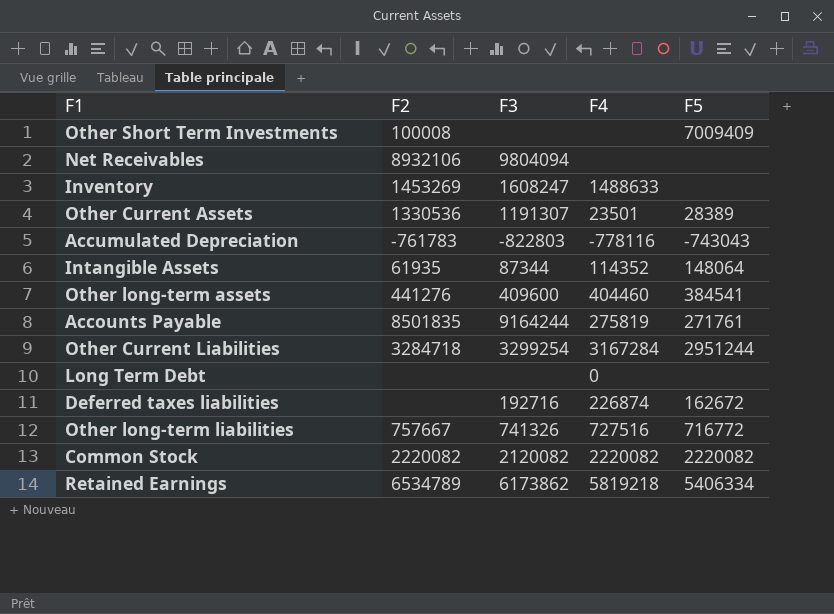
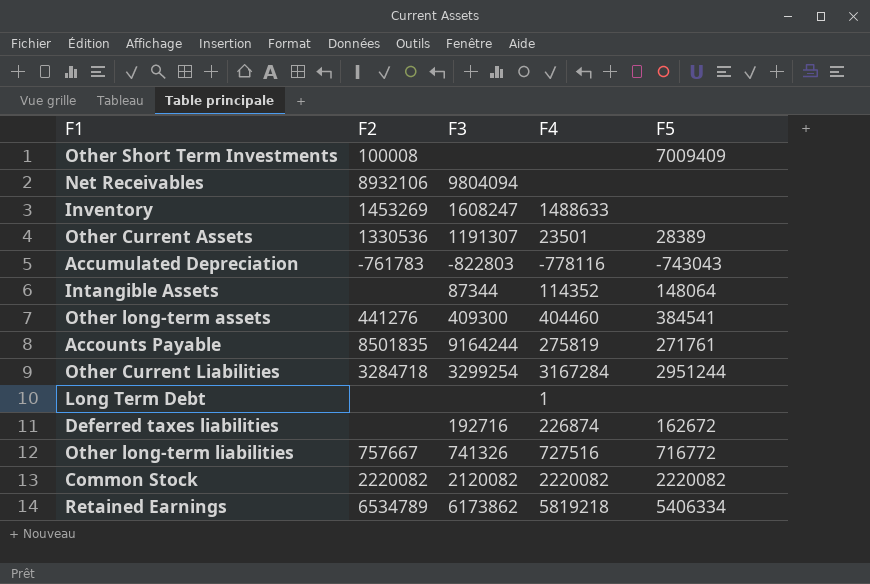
Intangible Assets | F2: 61935 -> none
Other long-term assets | F3: 409600 -> 409300
Long Term Debt | F4: 0 -> 1

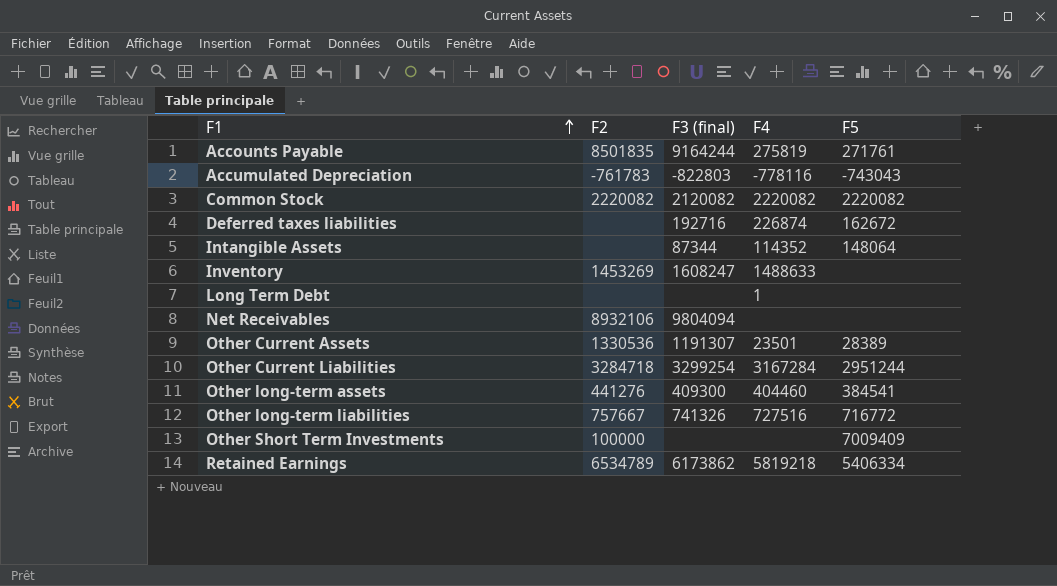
row order: none -> F1 ascending
column name: F3 -> F3 (final)
Other Short Term Investments | F2: 100008 -> 100000

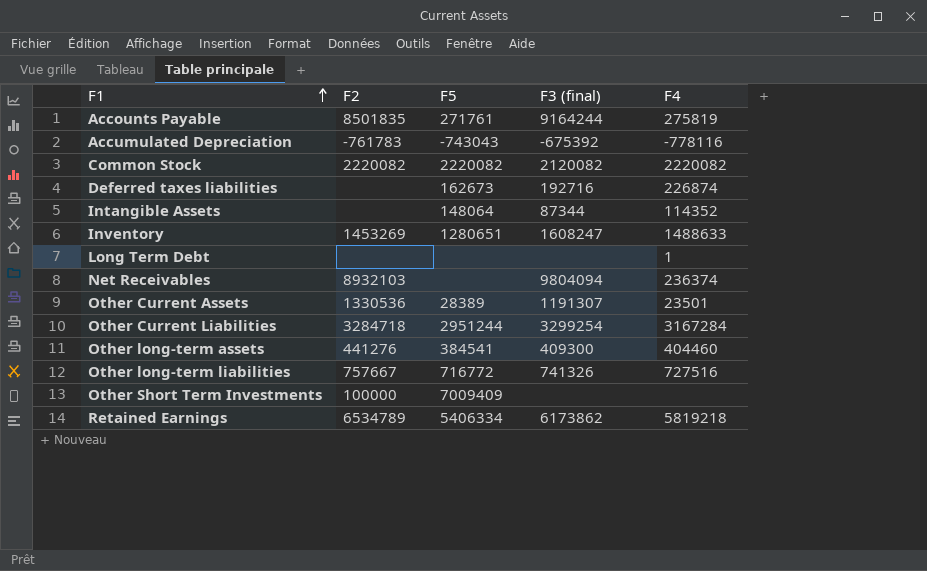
column F5 | position: 5 -> 3
Accumulated Depreciation | F3 (final): -822803 -> -675392
Deferred taxes liabilities | F5: 162672 -> 162673
Inventory | F5: none -> 1280651
Net Receivables | F2: 8932106 -> 8932103
Net Receivables | F4: none -> 236374

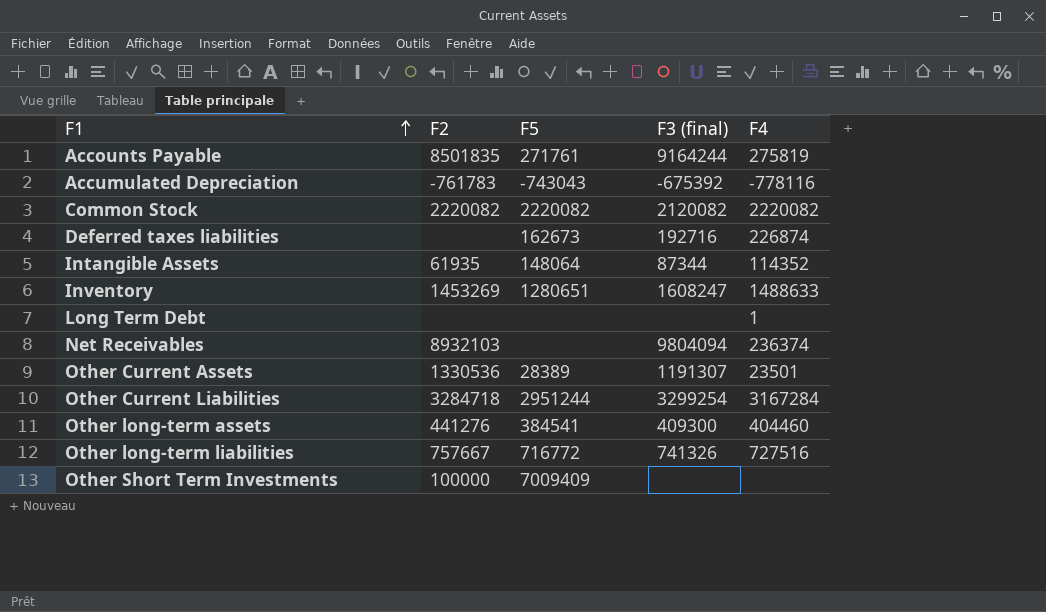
row Retained Earnings: 6534789 | 5406334 | 6173862 | 5819218 -> none
Intangible Assets | F2: none -> 61935

